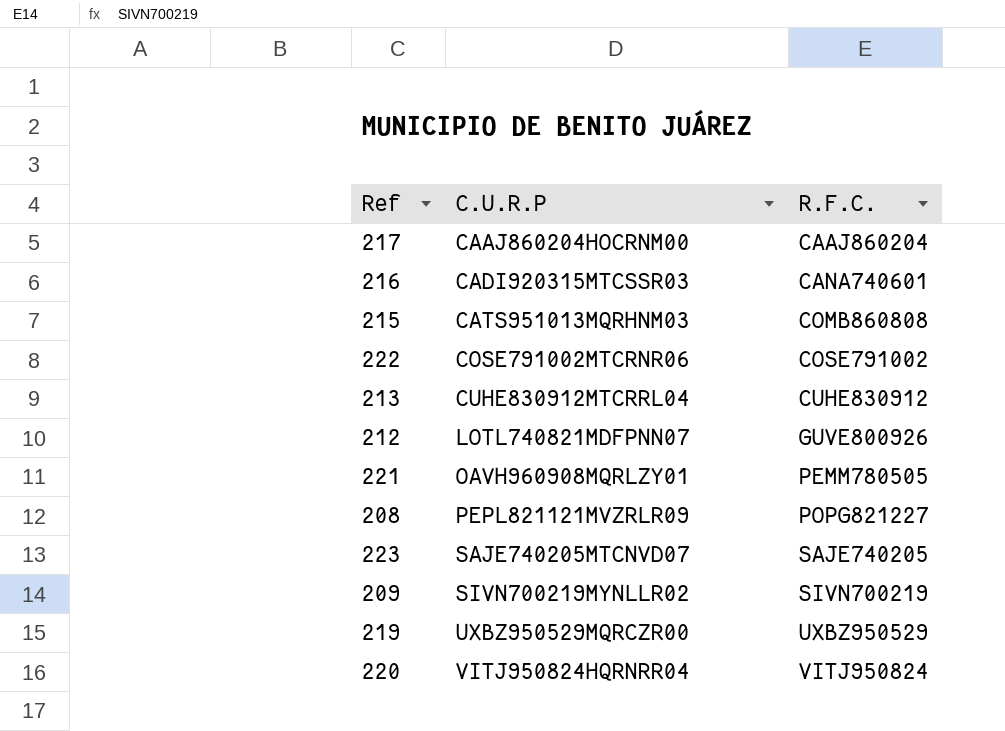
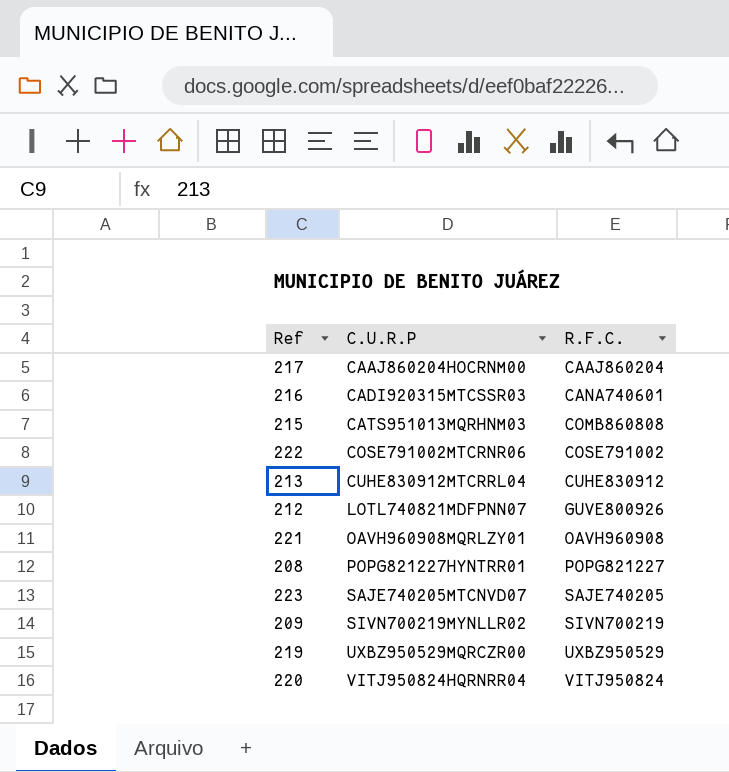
221 | R.F.C.: PEMM780505 -> OAVH960908
208 | C.U.R.P: PEPL821121MVZRLR09 -> POPG821227HYNTRR01

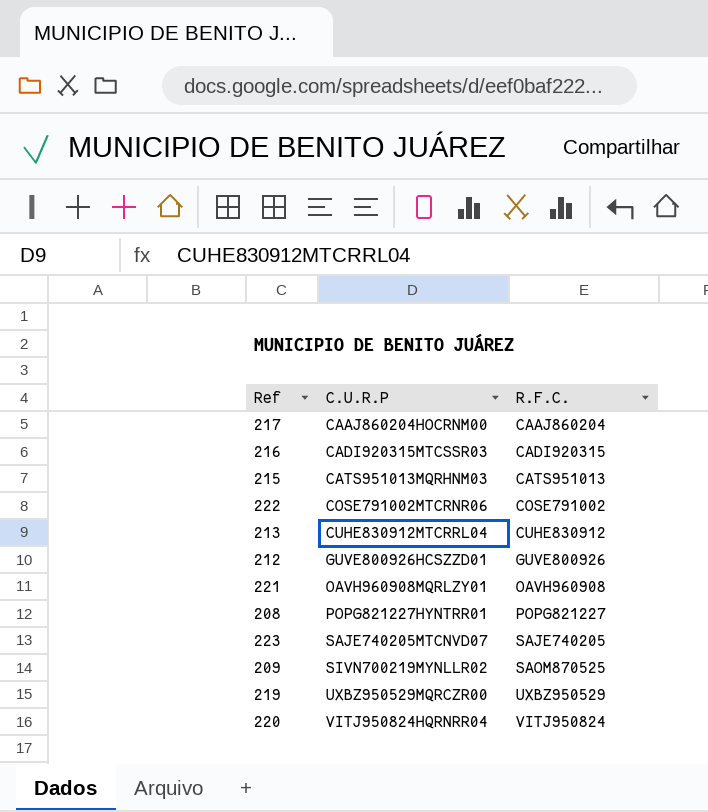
216 | R.F.C.: CANA740601 -> CADI920315
215 | R.F.C.: COMB860808 -> CATS951013
212 | C.U.R.P: LOTL740821MDFPNN07 -> GUVE800926HCSZZD01
209 | R.F.C.: SIVN700219 -> SAOM870525

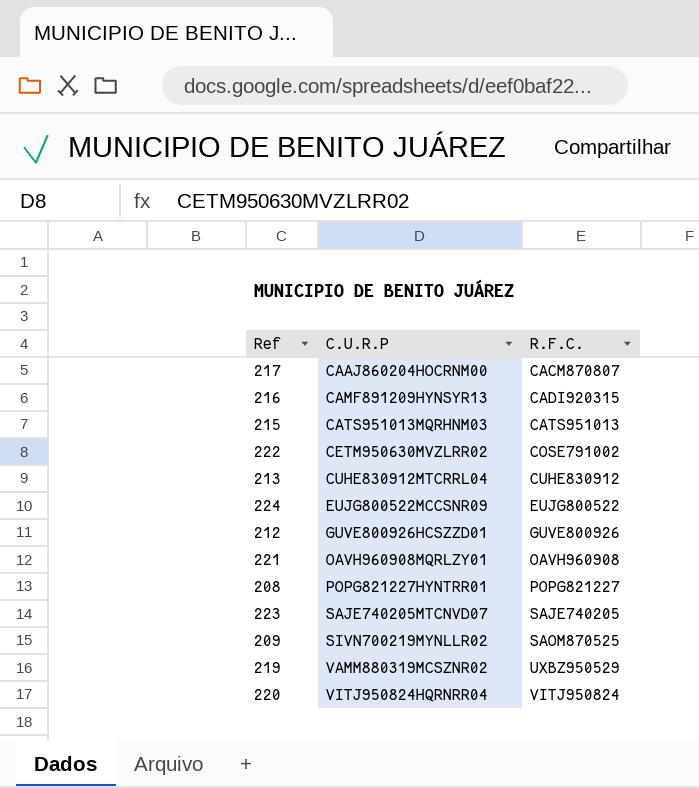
217 | R.F.C.: CAAJ860204 -> CACM870807
216 | C.U.R.P: CADI920315MTCSSR03 -> CAMF891209HYNSYR13
222 | C.U.R.P: COSE791002MTCRNR06 -> CETM950630MVZLRR02
row 224: none -> EUJG800522MCCSNR09 | EUJG800522
219 | C.U.R.P: UXBZ950529MQRCZR00 -> VAMM880319MCSZNR02

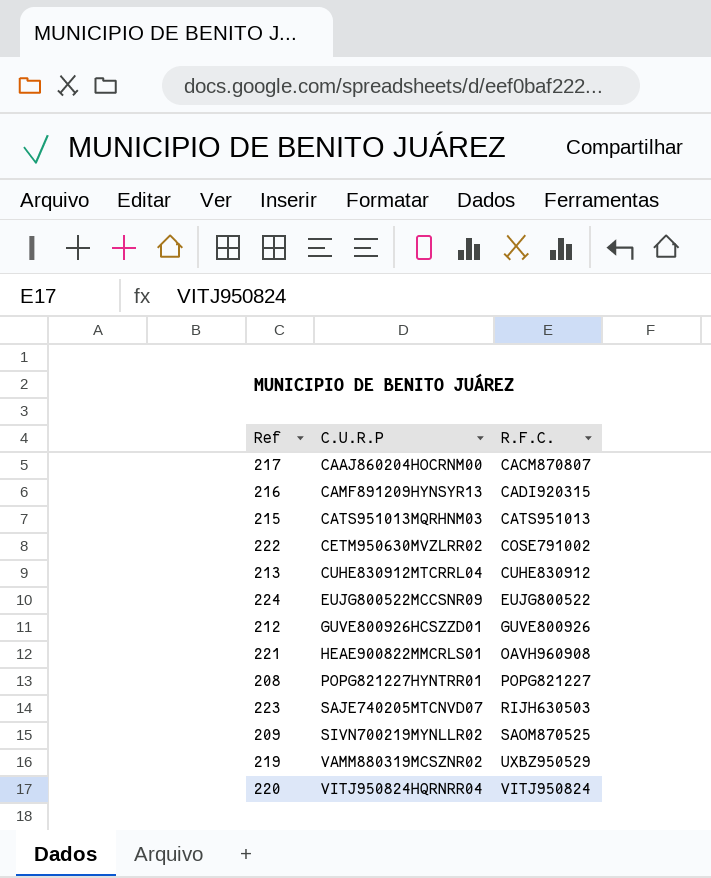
221 | C.U.R.P: OAVH960908MQRLZY01 -> HEAE900822MMCRLS01
223 | R.F.C.: SAJE740205 -> RIJH630503

